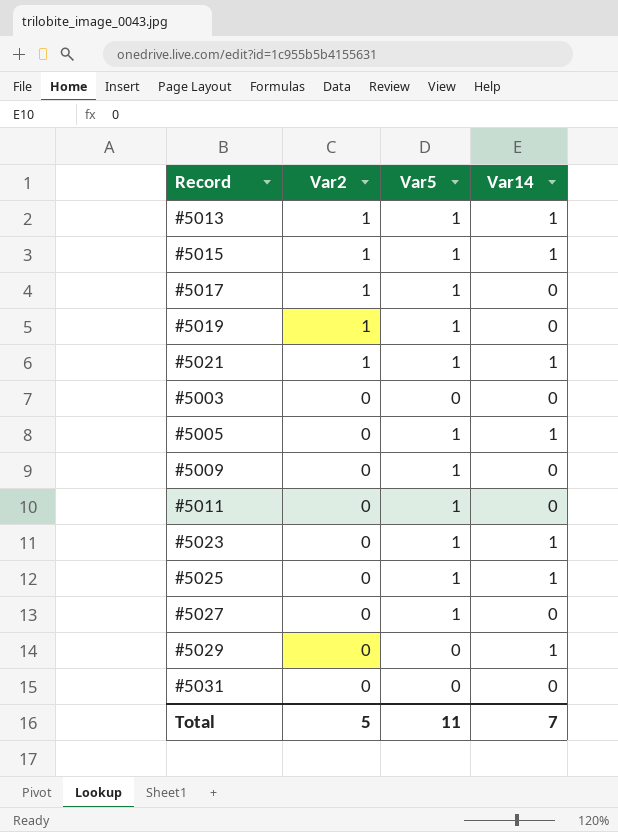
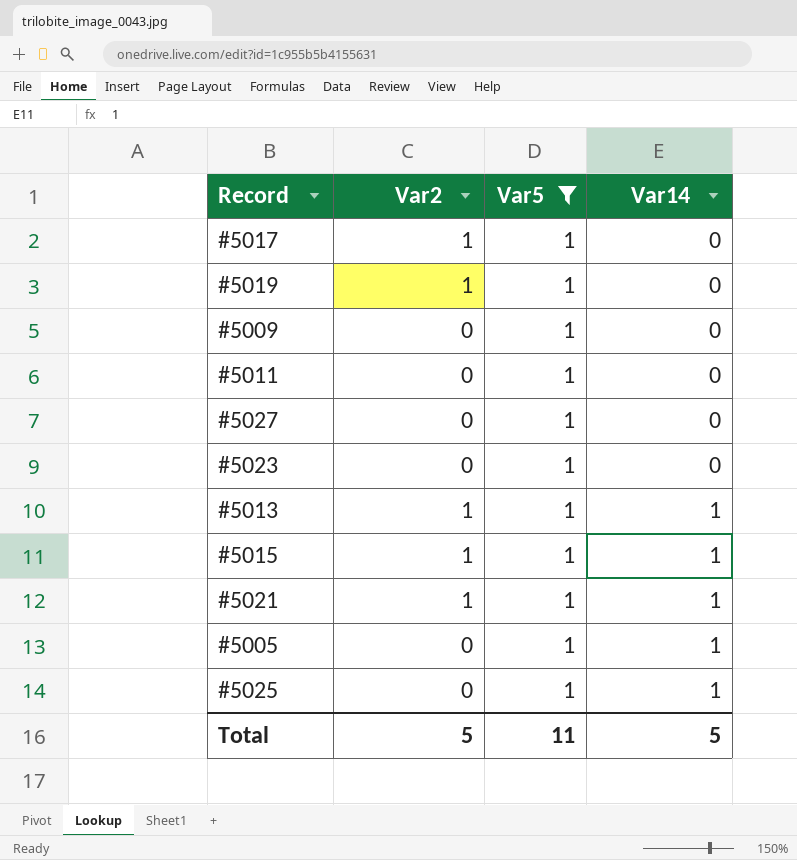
filter: none -> Var5 = 1
row order: Var2 descending -> Var14 ascending
#5023 | Var14: 1 -> 0
Total | Var14: 7 -> 5

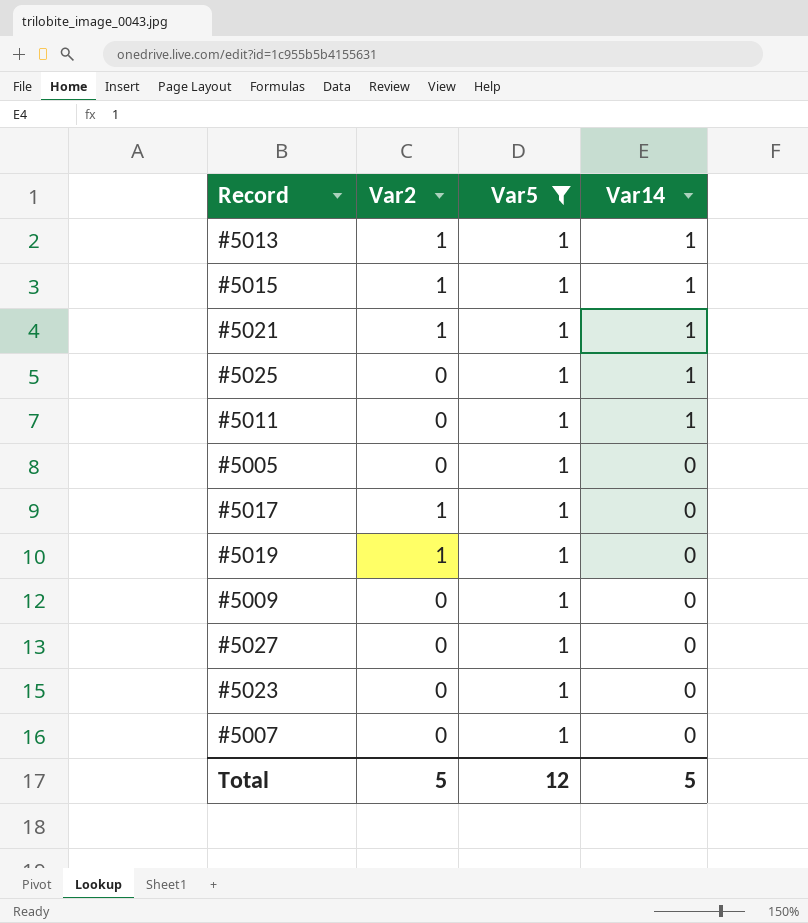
row order: Var14 ascending -> Var14 descending
#5011 | Var14: 0 -> 1
#5005 | Var14: 1 -> 0
row #5007: none -> 0 | 1 | 0
Total | Var5: 11 -> 12

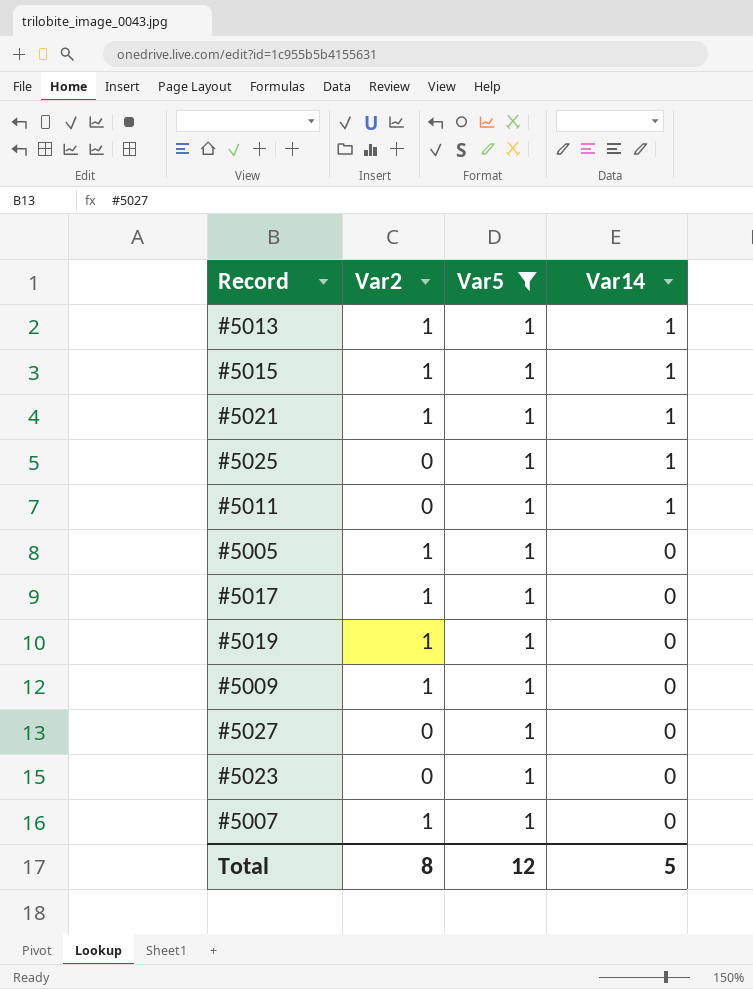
#5005 | Var2: 0 -> 1
#5009 | Var2: 0 -> 1
#5007 | Var2: 0 -> 1
Total | Var2: 5 -> 8

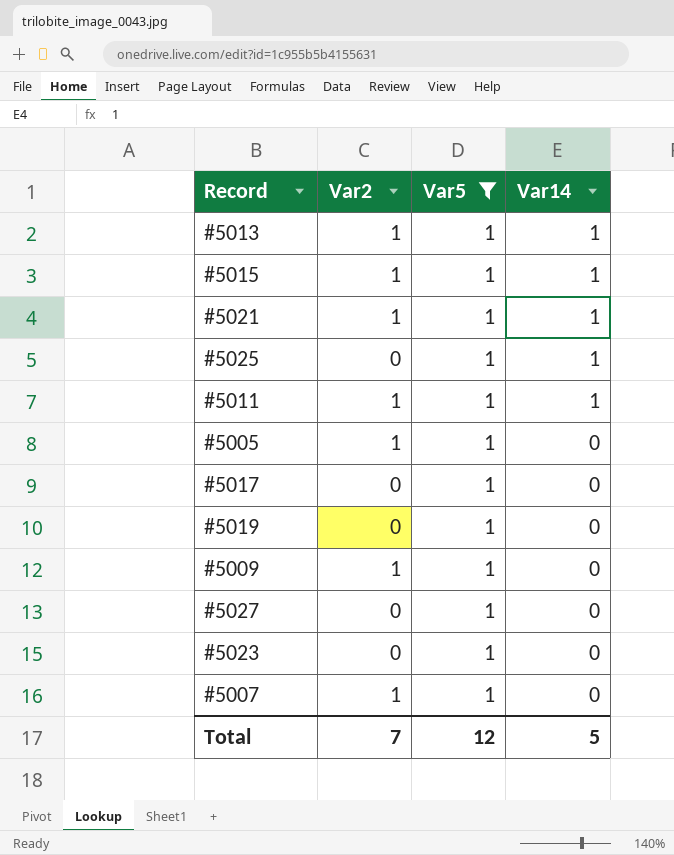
#5011 | Var2: 0 -> 1
#5017 | Var2: 1 -> 0
#5019 | Var2: 1 -> 0
Total | Var2: 8 -> 7

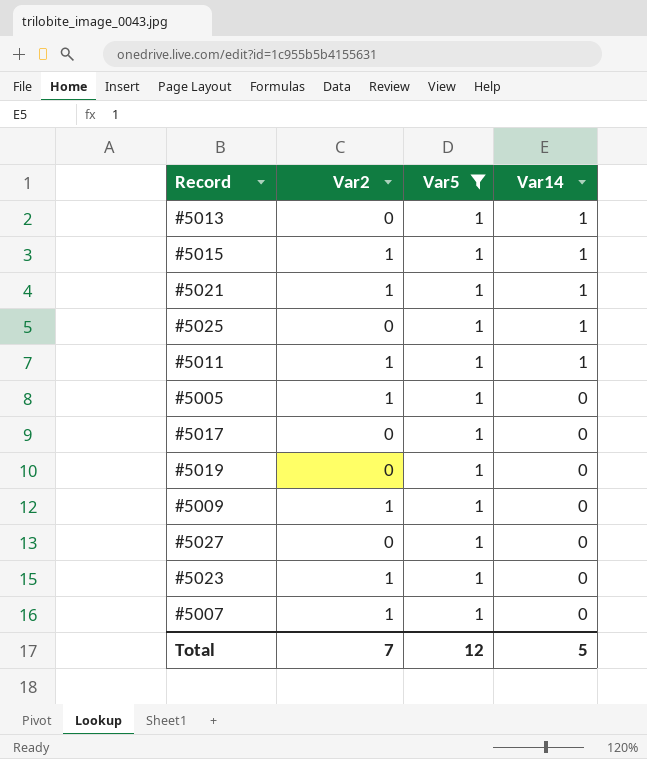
#5013 | Var2: 1 -> 0
#5023 | Var2: 0 -> 1

